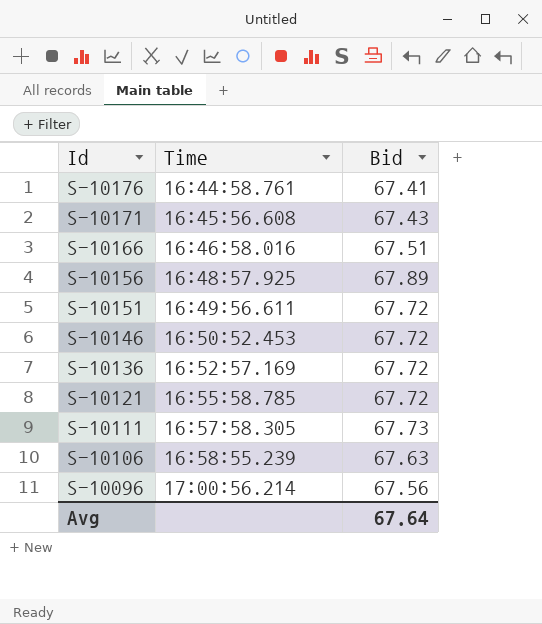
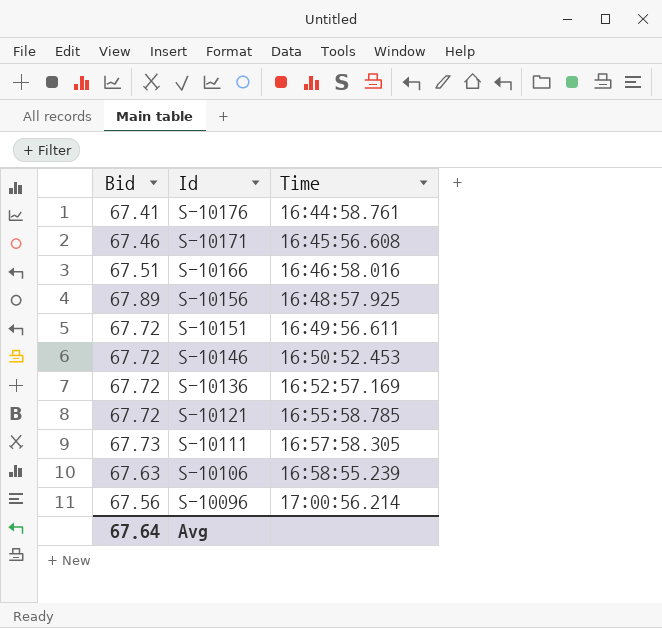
column Bid | position: 3 -> 1
S-10171 | Bid: 67.43 -> 67.46

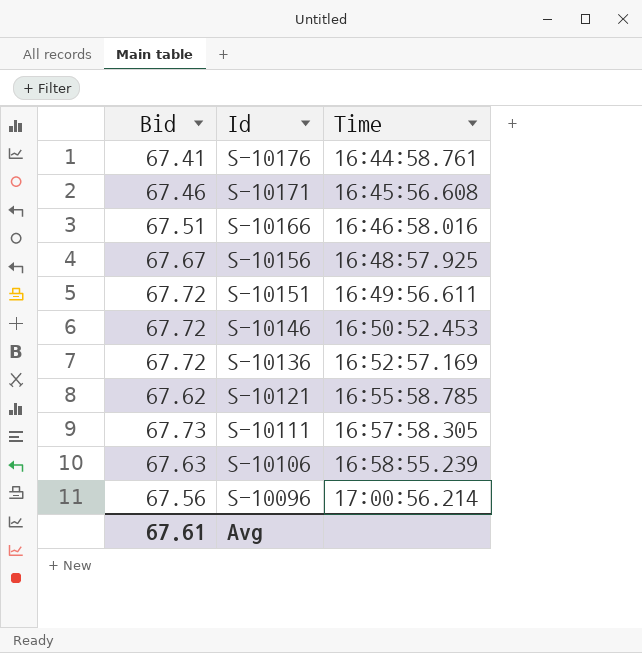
S-10156 | Bid: 67.89 -> 67.67
S-10121 | Bid: 67.72 -> 67.62
Avg | Bid: 67.64 -> 67.61

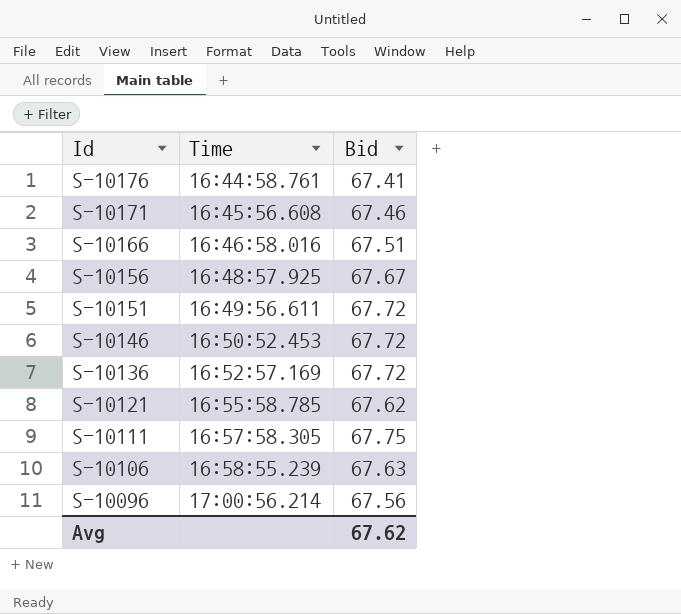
column Bid | position: 1 -> 3
S-10111 | Bid: 67.73 -> 67.75
Avg | Bid: 67.61 -> 67.62

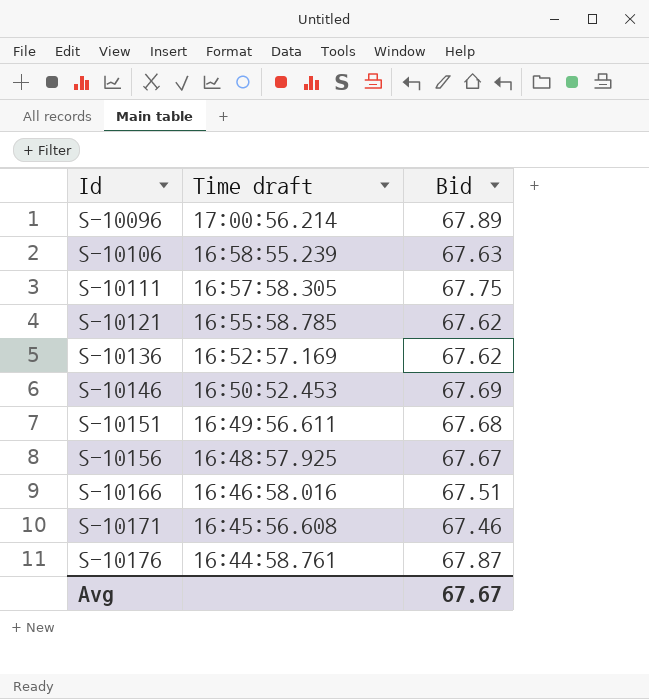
row order: Id descending -> Id ascending
column name: Time -> Time draft
S-10096 | Bid: 67.56 -> 67.89
S-10136 | Bid: 67.72 -> 67.62
S-10146 | Bid: 67.72 -> 67.69
S-10151 | Bid: 67.72 -> 67.68
S-10176 | Bid: 67.41 -> 67.87
Avg | Bid: 67.62 -> 67.67

